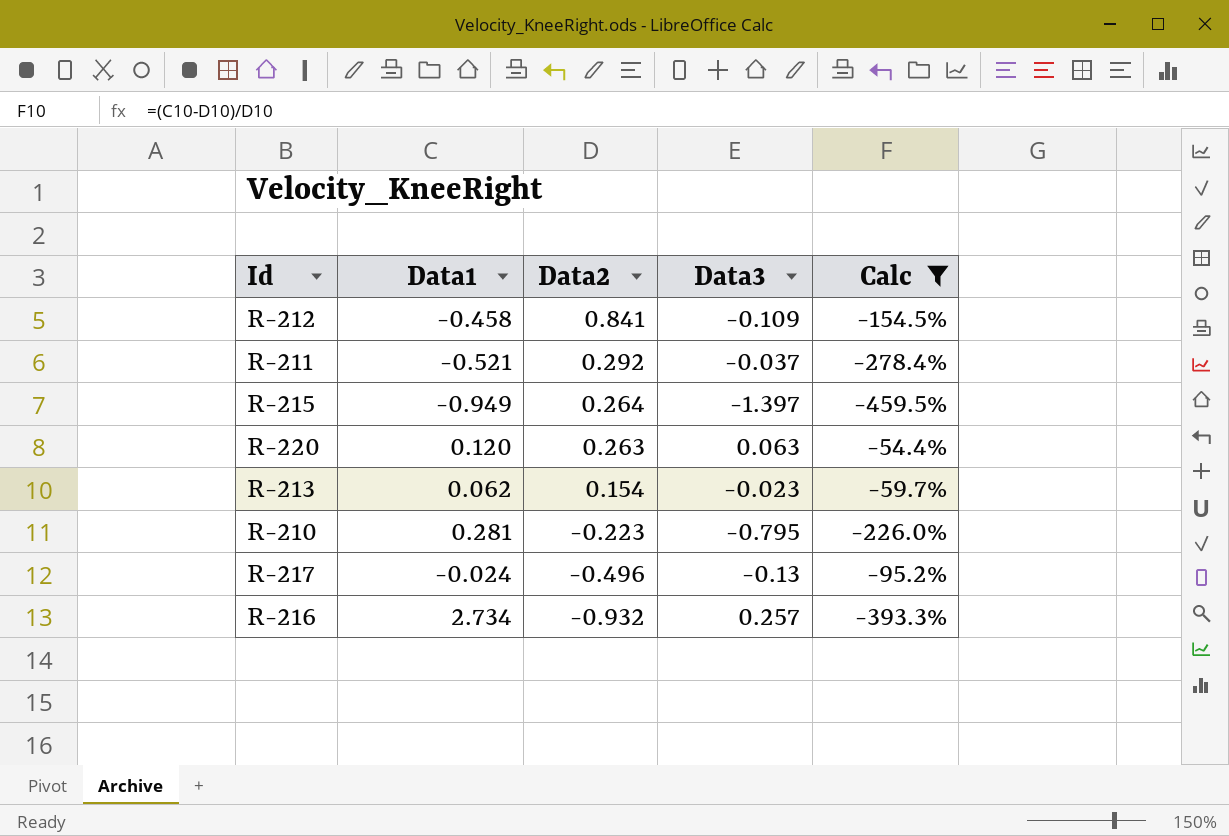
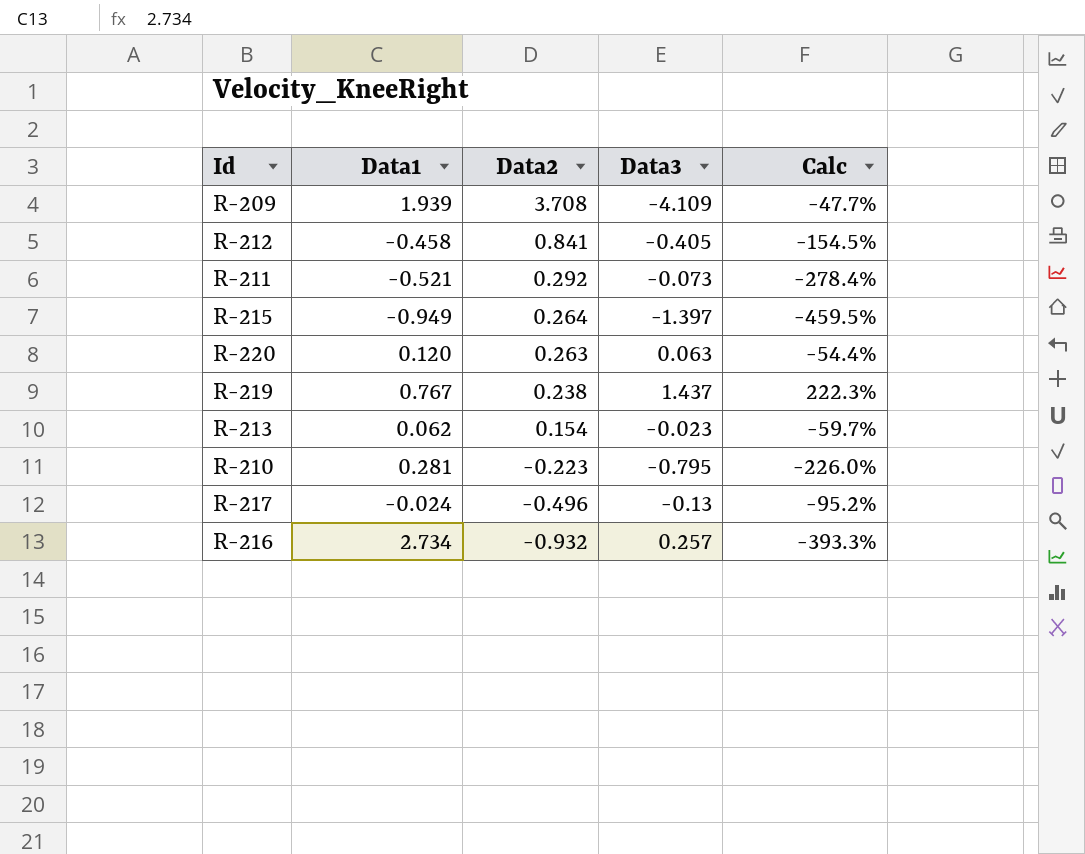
filter: Calc <= -54.4% -> none
R-212 | Data3: -0.109 -> -0.405
R-211 | Data3: -0.037 -> -0.073

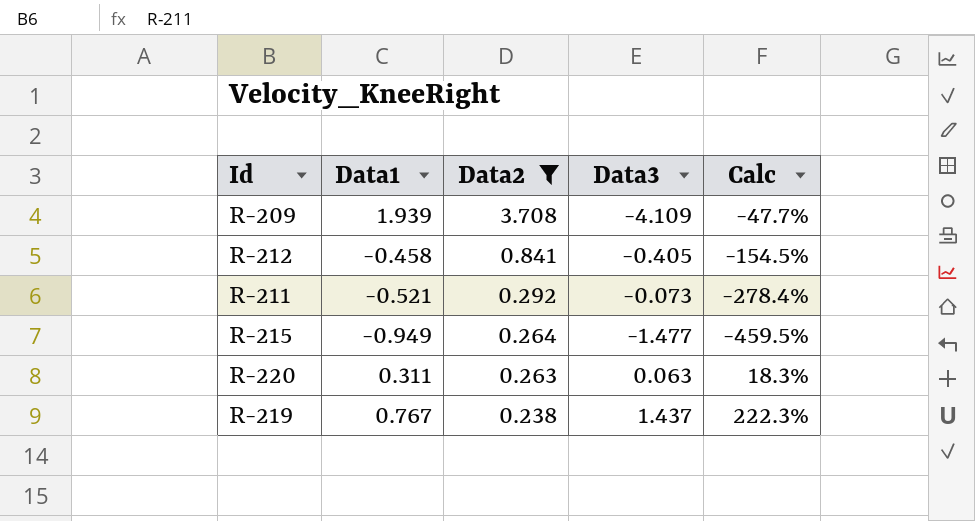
filter: none -> Data2 >= 0.238
R-215 | Data3: -1.397 -> -1.477
R-220 | Data1: 0.120 -> 0.311
R-220 | Calc: -54.4% -> 18.3%

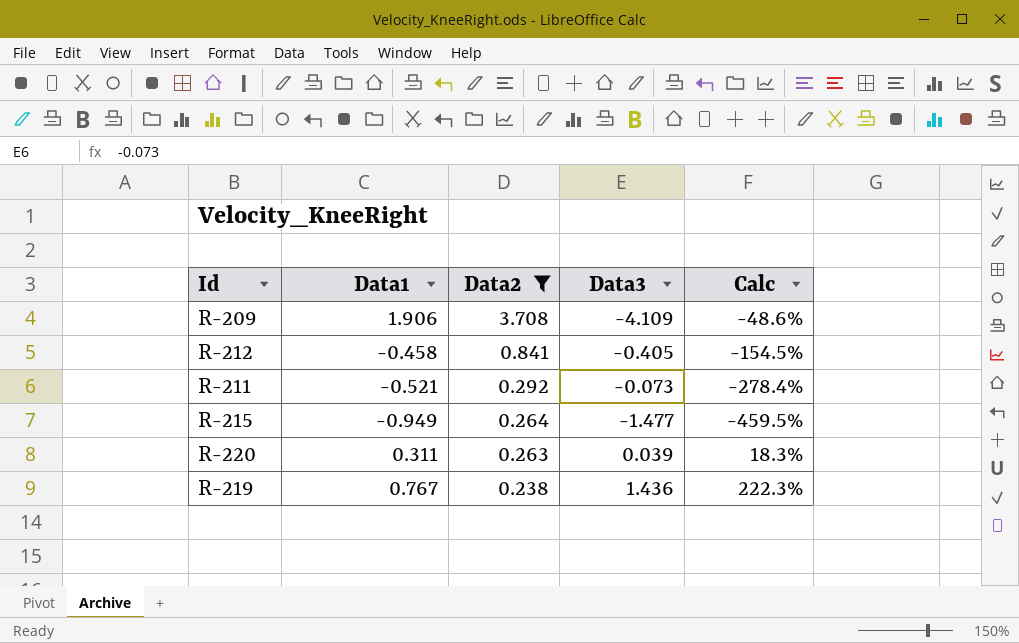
R-209 | Data1: 1.939 -> 1.906
R-209 | Calc: -47.7% -> -48.6%
R-220 | Data3: 0.063 -> 0.039
R-219 | Data3: 1.437 -> 1.436

